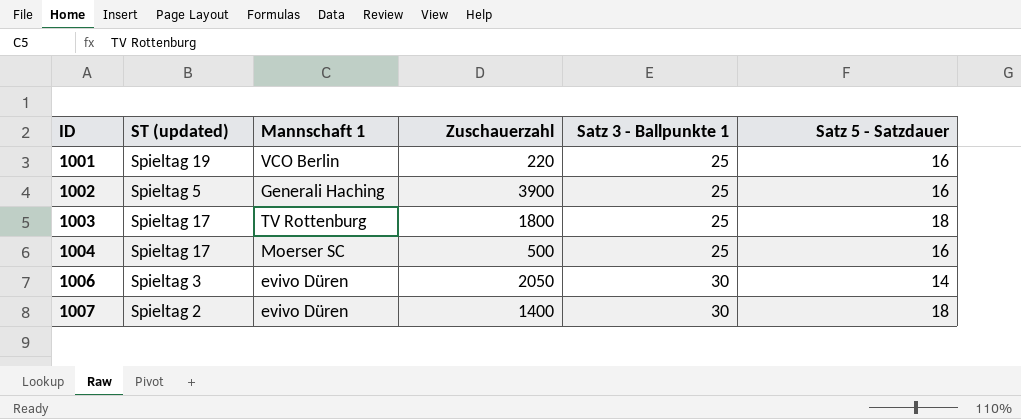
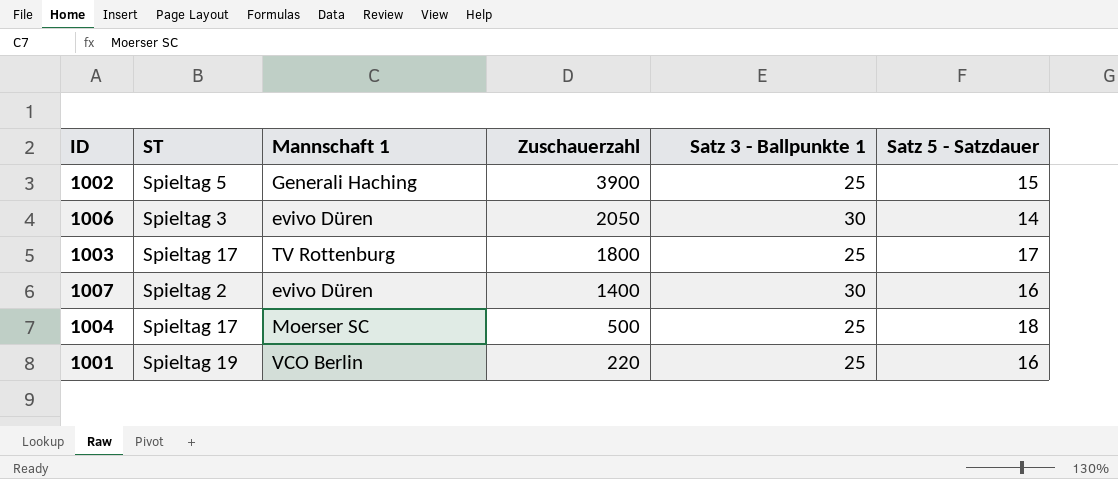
row order: ID ascending -> Zuschauerzahl descending
column name: ST (updated) -> ST
1002 | Satz 5 - Satzdauer: 16 -> 15
1003 | Satz 5 - Satzdauer: 18 -> 17
1007 | Satz 5 - Satzdauer: 18 -> 16
1004 | Satz 5 - Satzdauer: 16 -> 18

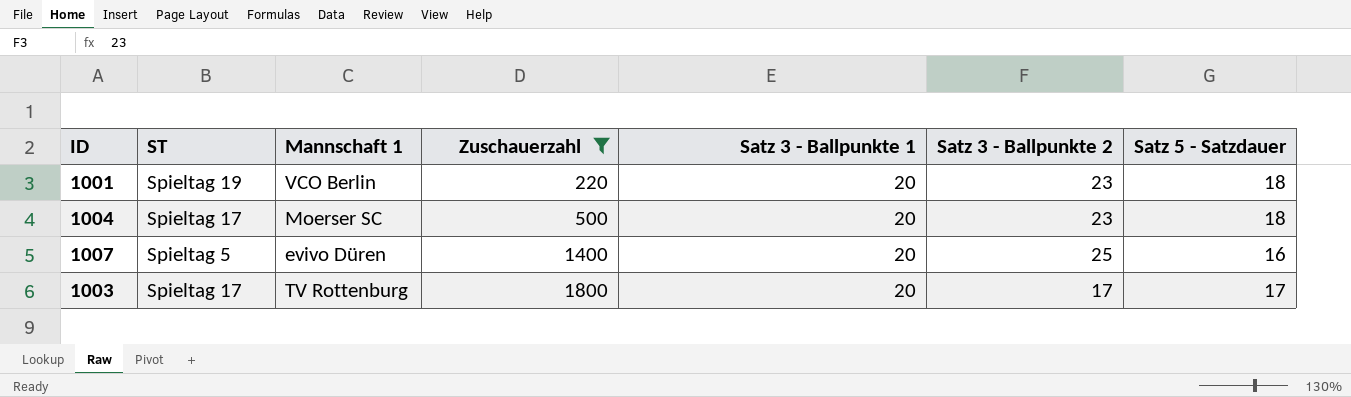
filter: none -> Zuschauerzahl <= 1800
row order: Zuschauerzahl descending -> Zuschauerzahl ascending
column Satz 3 - Ballpunkte 2 | position: none -> 6
1001 | Satz 3 - Ballpunkte 1: 25 -> 20
1001 | Satz 5 - Satzdauer: 16 -> 18
1004 | Satz 3 - Ballpunkte 1: 25 -> 20
1007 | ST: Spieltag 2 -> Spieltag 5
1007 | Satz 3 - Ballpunkte 1: 30 -> 20
1003 | Satz 3 - Ballpunkte 1: 25 -> 20

